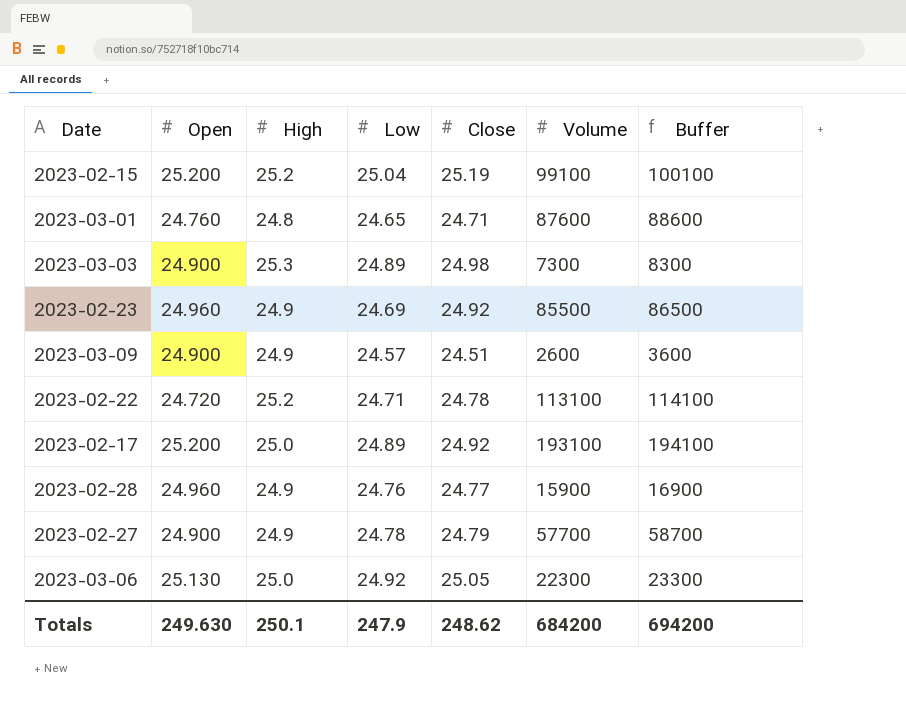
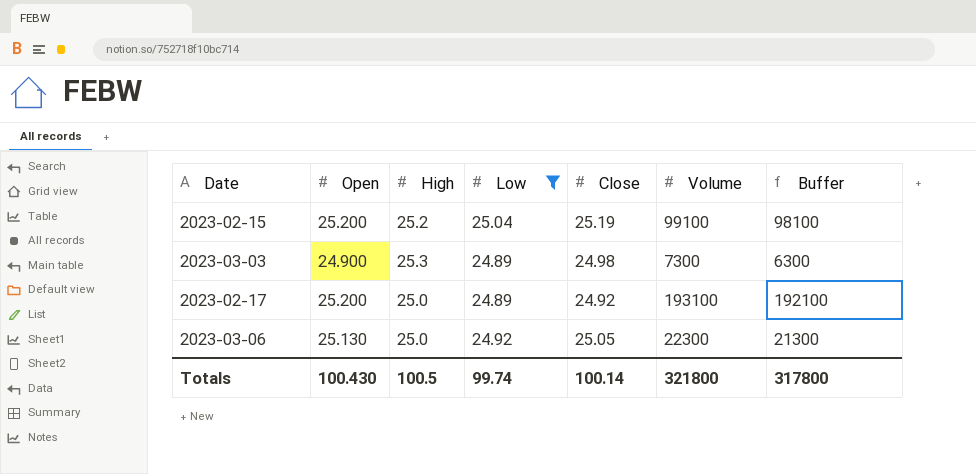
filter: none -> Low >= 24.89
column Buffer | formula: [Volume] + 1000 -> [Volume] - 1000
Totals | Open: 249.630 -> 100.430
Totals | High: 250.1 -> 100.5
Totals | Low: 247.9 -> 99.74
Totals | Close: 248.62 -> 100.14
Totals | Volume: 684200 -> 321800
Totals | Buffer: 694200 -> 317800

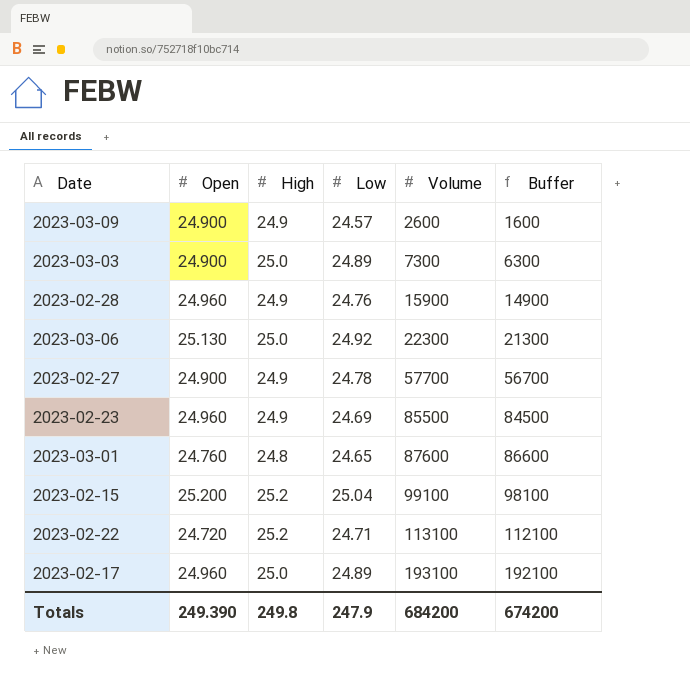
filter: Low >= 24.89 -> none
row order: none -> Volume ascending
column Close | position: 5 -> none
2023-03-03 | High: 25.3 -> 25.0
2023-02-17 | Open: 25.200 -> 24.960
Totals | Open: 100.430 -> 249.390
Totals | High: 100.5 -> 249.8
Totals | Low: 99.74 -> 247.9
Totals | Volume: 321800 -> 684200
Totals | Buffer: 317800 -> 674200

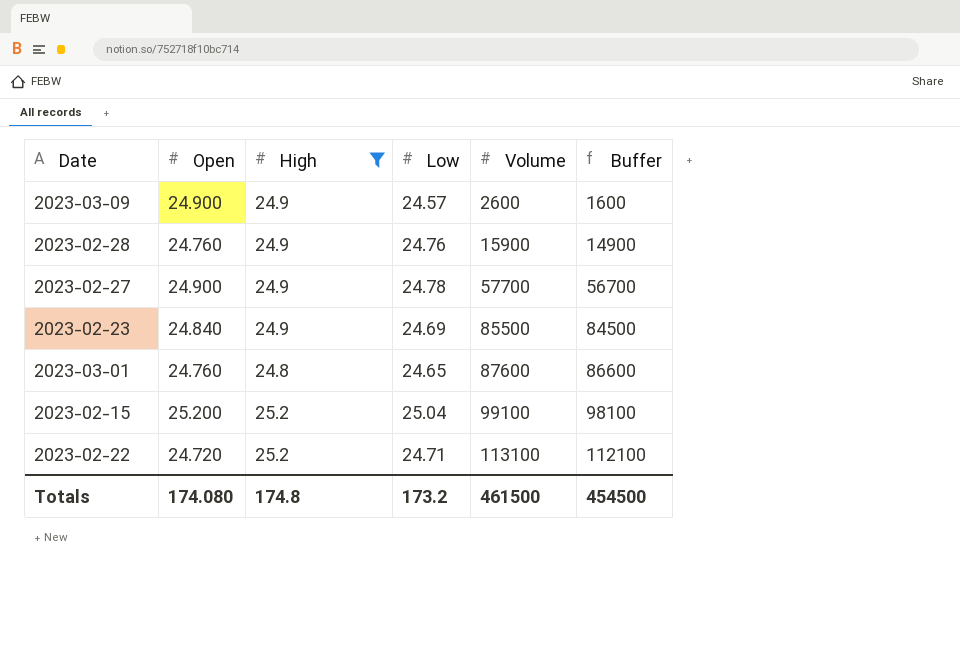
filter: none -> High != 25.0
2023-02-28 | Open: 24.960 -> 24.760
2023-02-23 | Open: 24.960 -> 24.840
Totals | Open: 249.390 -> 174.080
Totals | High: 249.8 -> 174.8
Totals | Low: 247.9 -> 173.2
Totals | Volume: 684200 -> 461500
Totals | Buffer: 674200 -> 454500

